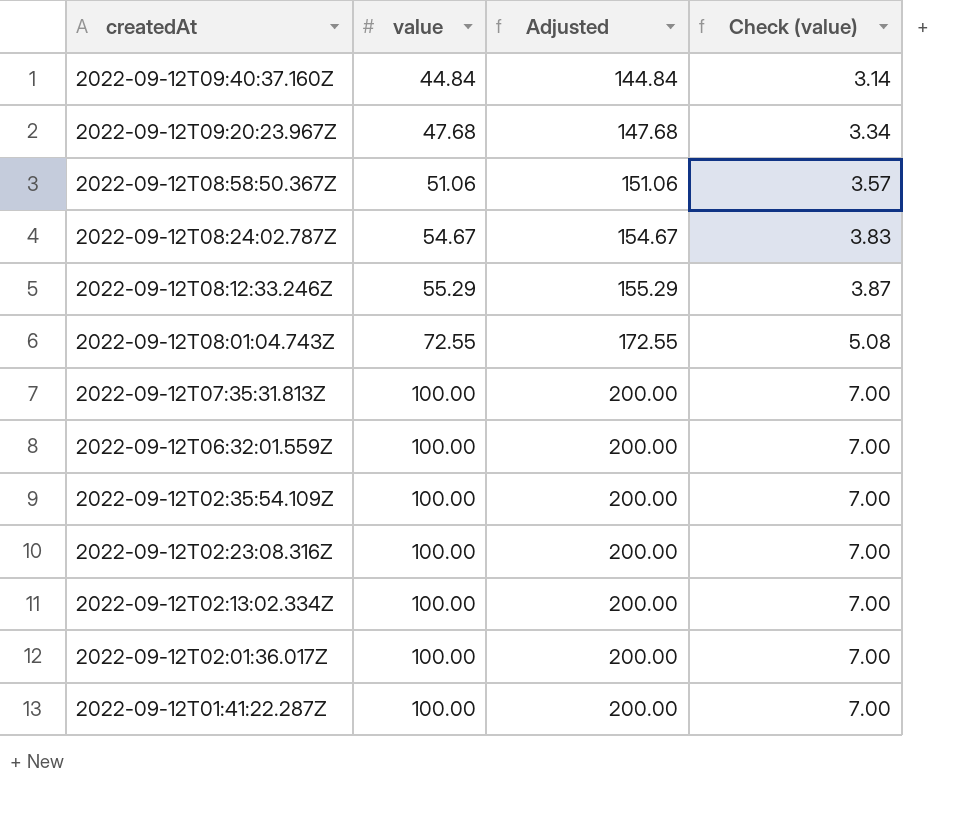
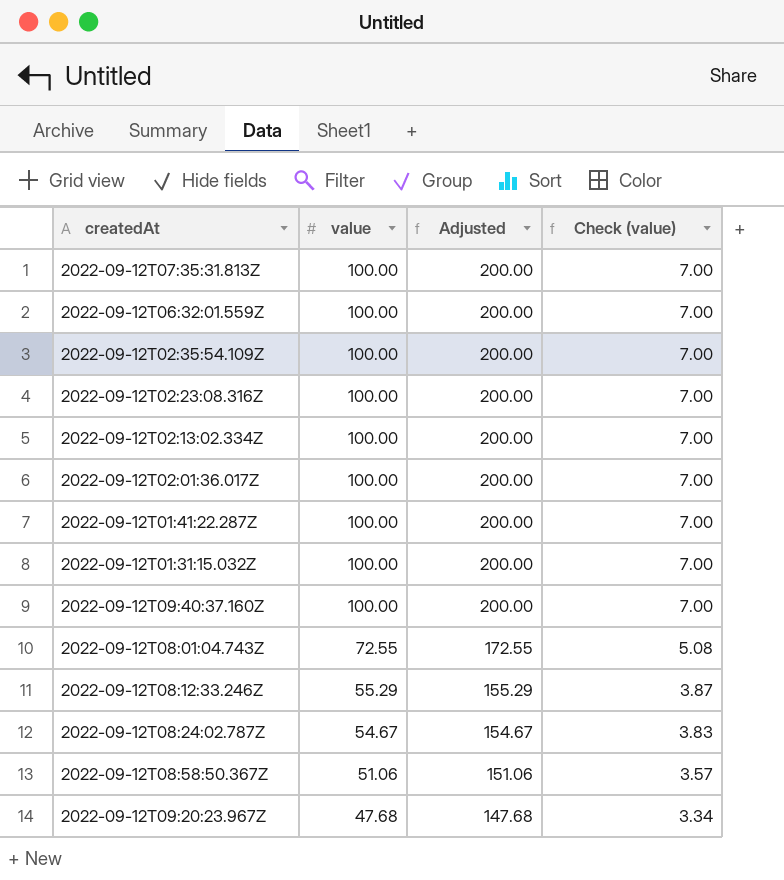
row order: createdAt descending -> value descending
row 2022-09-12T01:31:15.032Z: none -> 100.00 | 200.00 | 7.00
2022-09-12T09:40:37.160Z | value: 44.84 -> 100.00
2022-09-12T09:40:37.160Z | Adjusted: 144.84 -> 200.00
2022-09-12T09:40:37.160Z | Check (value): 3.14 -> 7.00

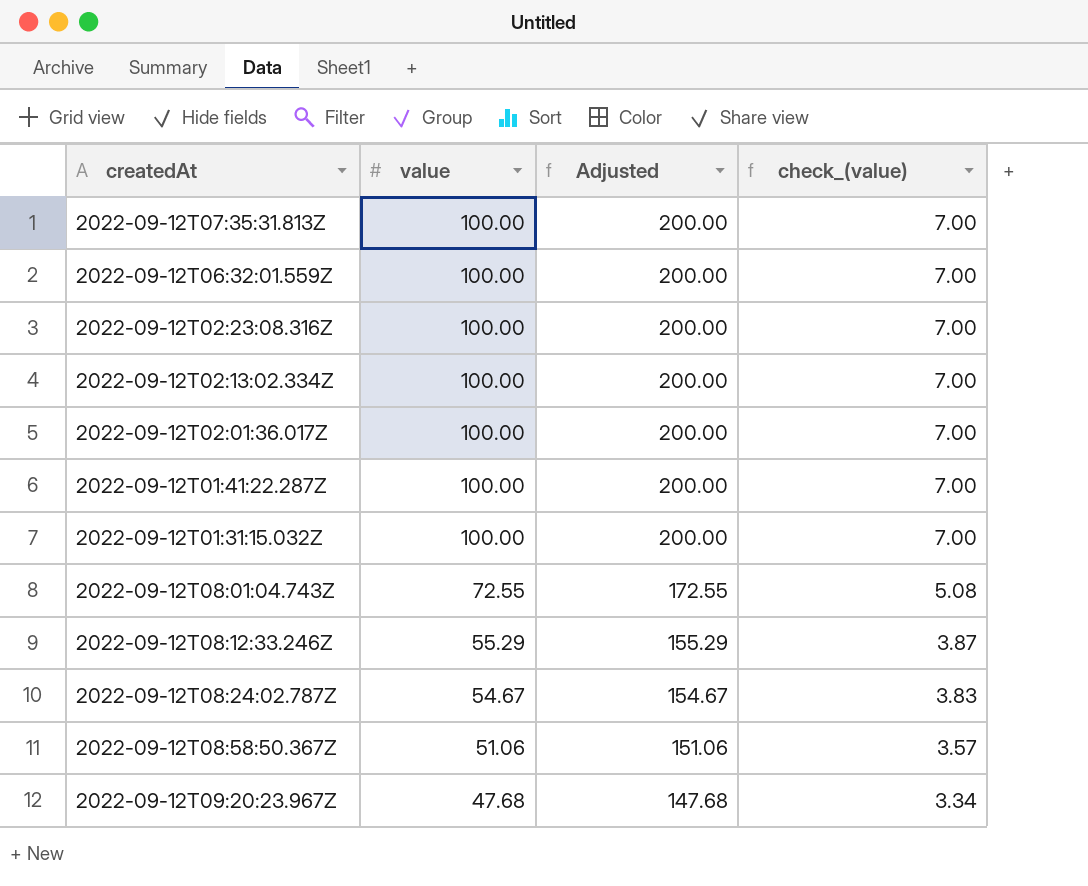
column name: Check (value) -> check_(value)
row 2022-09-12T02:35:54.109Z: 100.00 | 200.00 | 7.00 -> none
row 2022-09-12T09:40:37.160Z: 100.00 | 200.00 | 7.00 -> none

